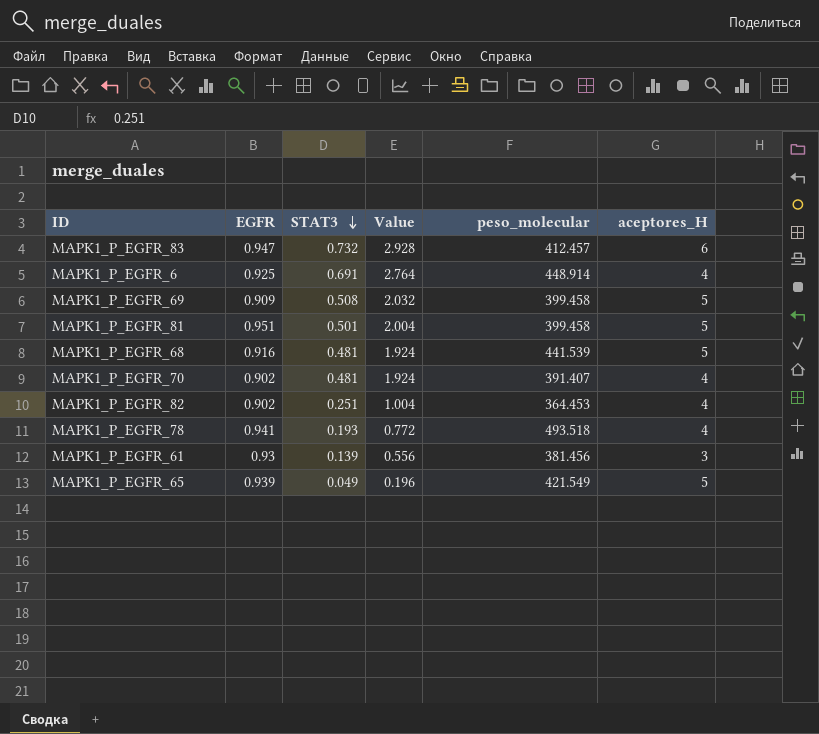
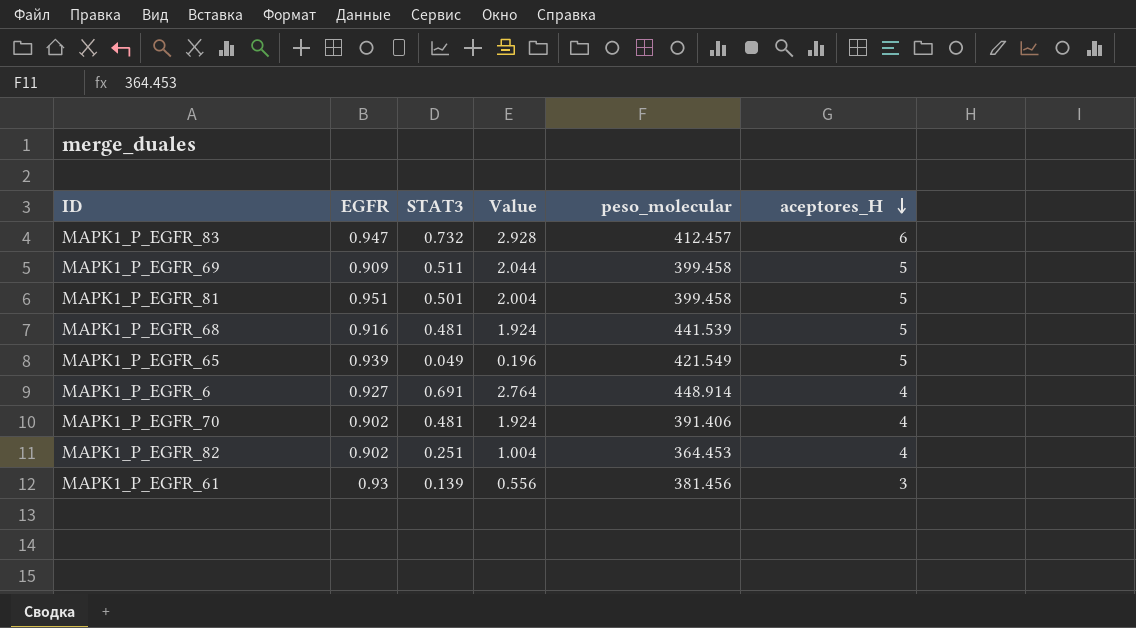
row order: STAT3 descending -> aceptores_H descending
row MAPK1_P_EGFR_78: 0.941 | 0.193 | 0.772 | 493.518 | 4 -> none
MAPK1_P_EGFR_69 | STAT3: 0.508 -> 0.511
MAPK1_P_EGFR_69 | Value: 2.032 -> 2.044
MAPK1_P_EGFR_6 | EGFR: 0.925 -> 0.927
MAPK1_P_EGFR_70 | peso_molecular: 391.407 -> 391.406

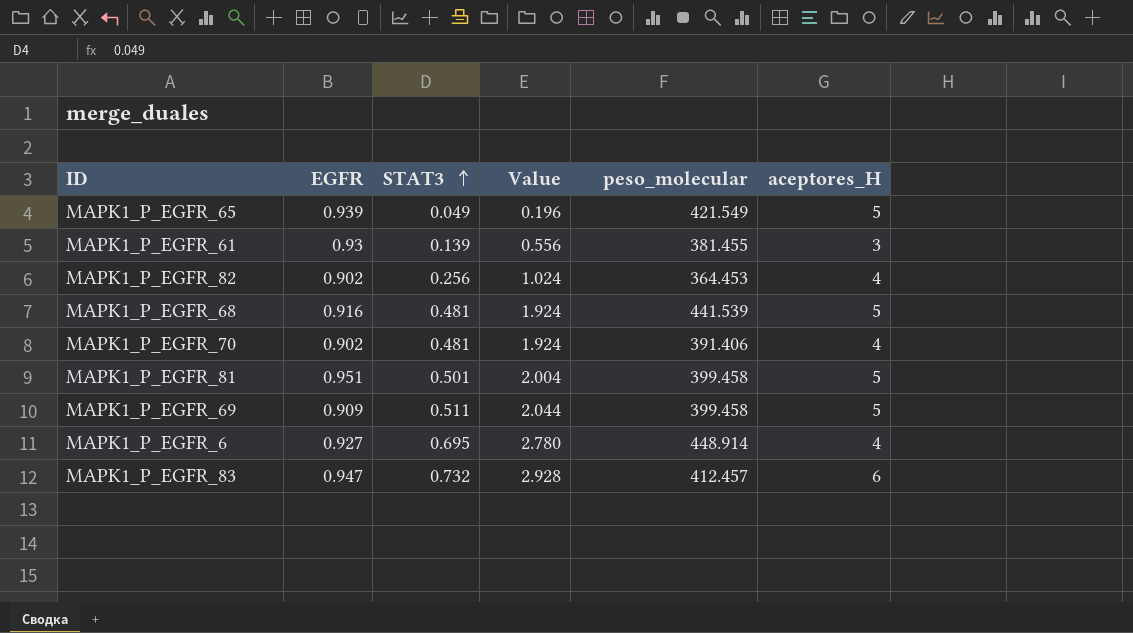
row order: aceptores_H descending -> STAT3 ascending
MAPK1_P_EGFR_61 | peso_molecular: 381.456 -> 381.455
MAPK1_P_EGFR_82 | STAT3: 0.251 -> 0.256
MAPK1_P_EGFR_82 | Value: 1.004 -> 1.024
MAPK1_P_EGFR_6 | STAT3: 0.691 -> 0.695
MAPK1_P_EGFR_6 | Value: 2.764 -> 2.780

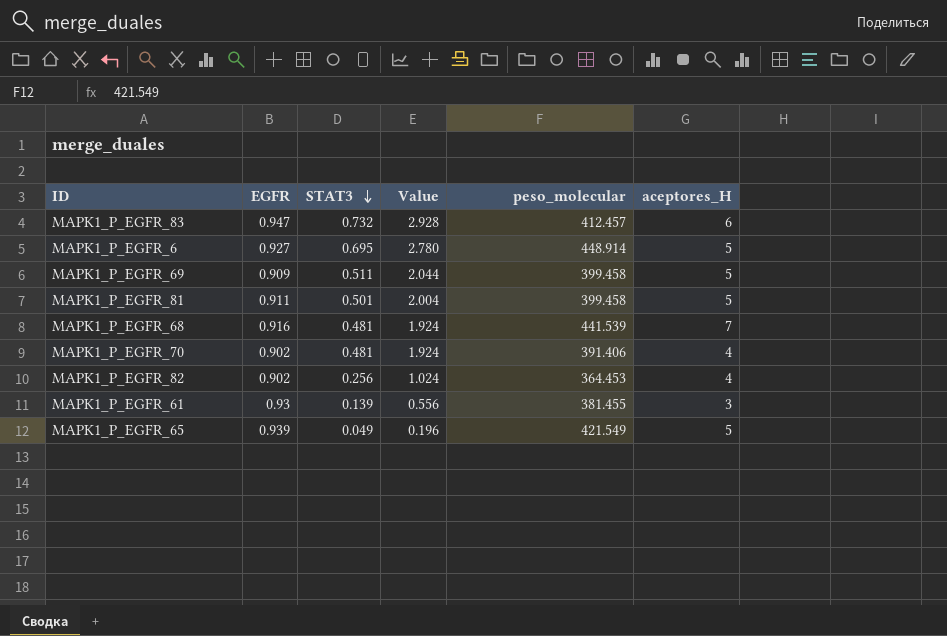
row order: STAT3 ascending -> STAT3 descending
MAPK1_P_EGFR_6 | aceptores_H: 4 -> 5
MAPK1_P_EGFR_81 | EGFR: 0.951 -> 0.911
MAPK1_P_EGFR_68 | aceptores_H: 5 -> 7

